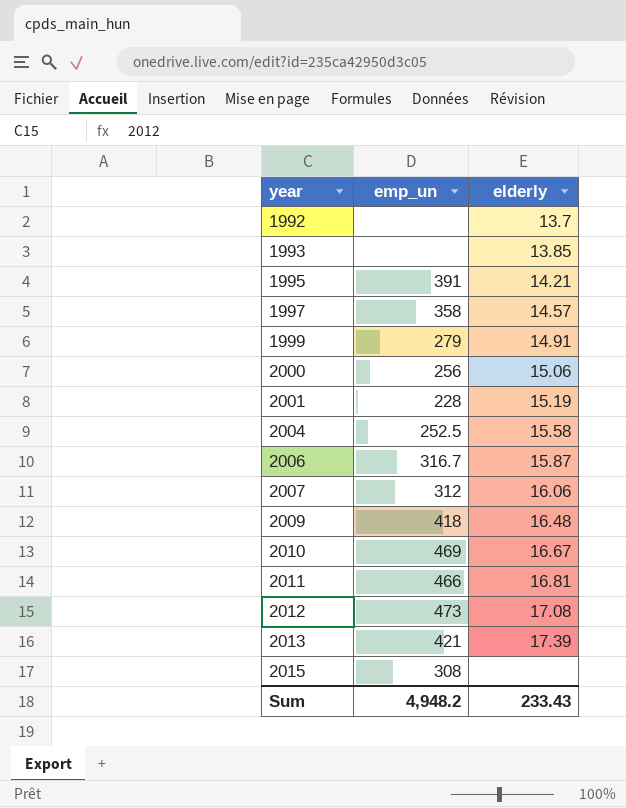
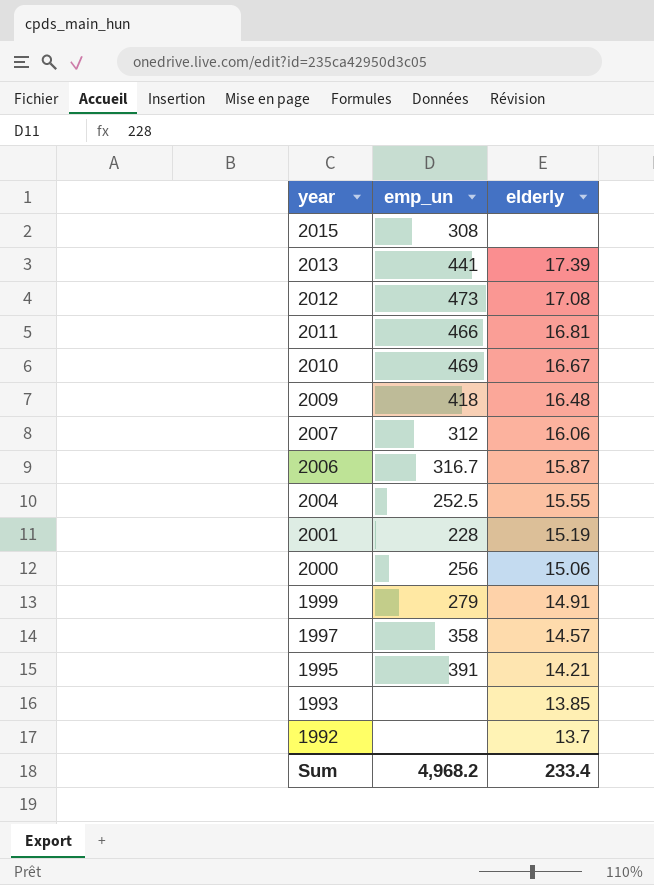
row order: year ascending -> year descending
2013 | emp_un: 421 -> 441
2004 | elderly: 15.58 -> 15.55
Sum | emp_un: 4,948.2 -> 4,968.2
Sum | elderly: 233.43 -> 233.4

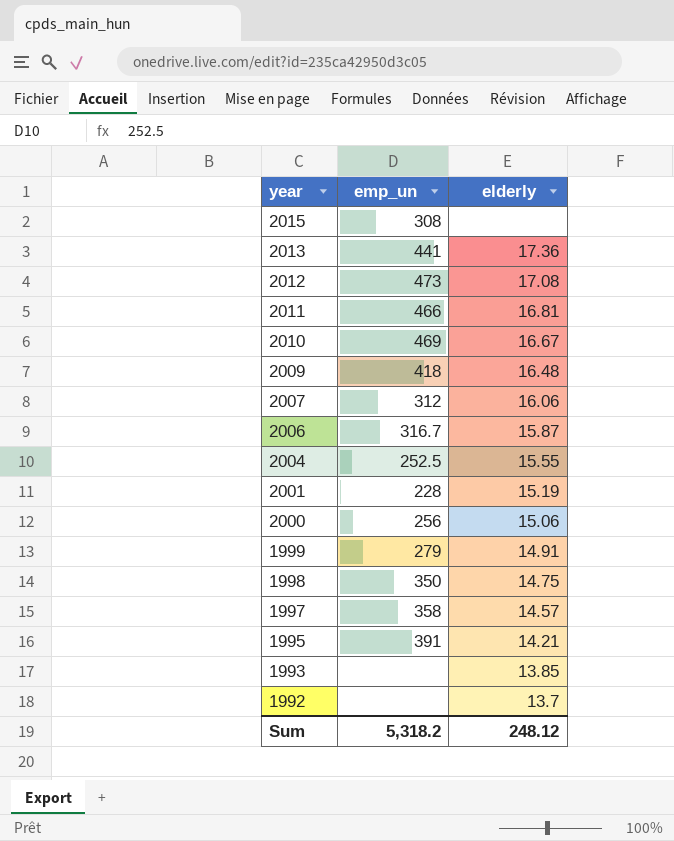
2013 | elderly: 17.39 -> 17.36
row 1998: none -> 350 | 14.75
Sum | emp_un: 4,968.2 -> 5,318.2
Sum | elderly: 233.4 -> 248.12

